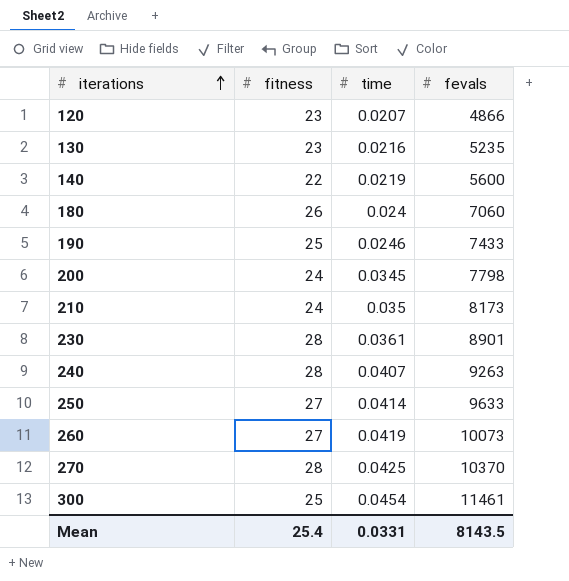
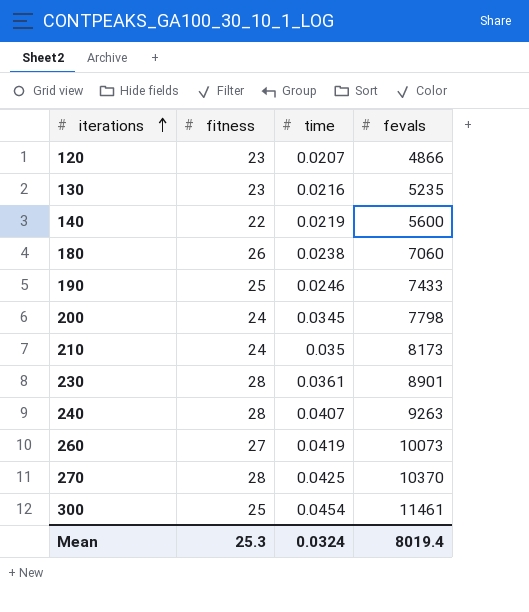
row 250: 27 | 0.0414 | 9633 -> none
180 | time: 0.024 -> 0.0238
Mean | fitness: 25.4 -> 25.3
Mean | time: 0.0331 -> 0.0324
Mean | fevals: 8143.5 -> 8019.4

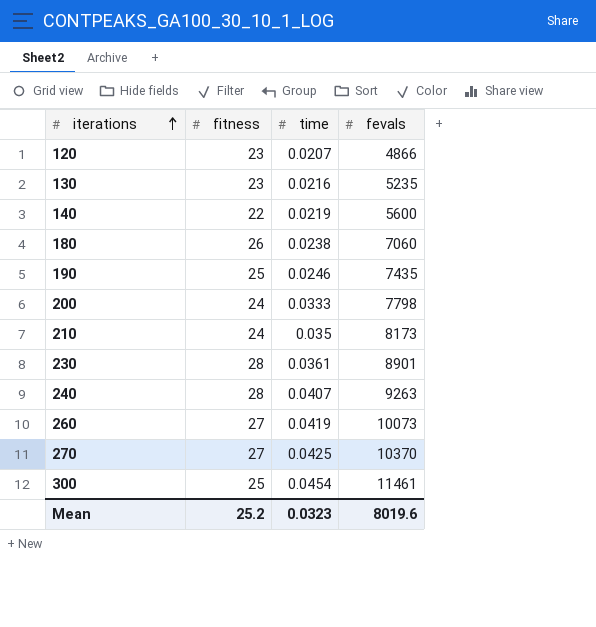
190 | fevals: 7433 -> 7435
200 | time: 0.0345 -> 0.0333
270 | fitness: 28 -> 27
Mean | fitness: 25.3 -> 25.2
Mean | time: 0.0324 -> 0.0323
Mean | fevals: 8019.4 -> 8019.6

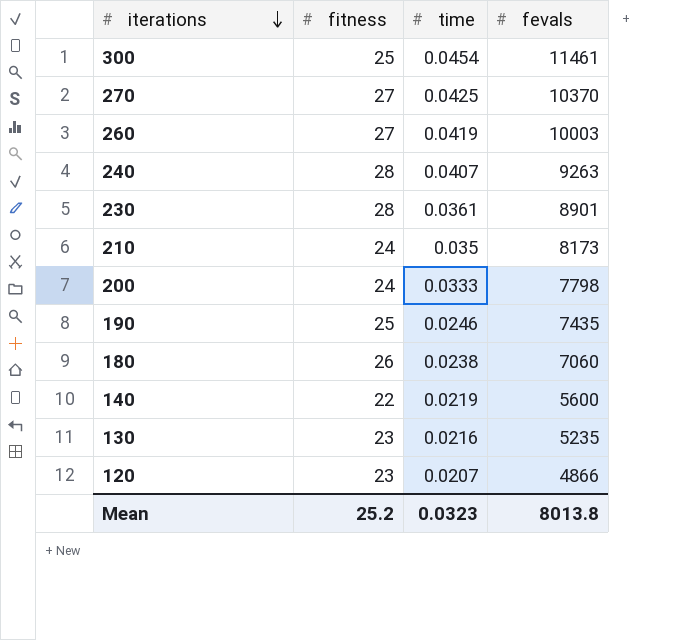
row order: iterations ascending -> iterations descending
260 | fevals: 10073 -> 10003
Mean | fevals: 8019.6 -> 8013.8

